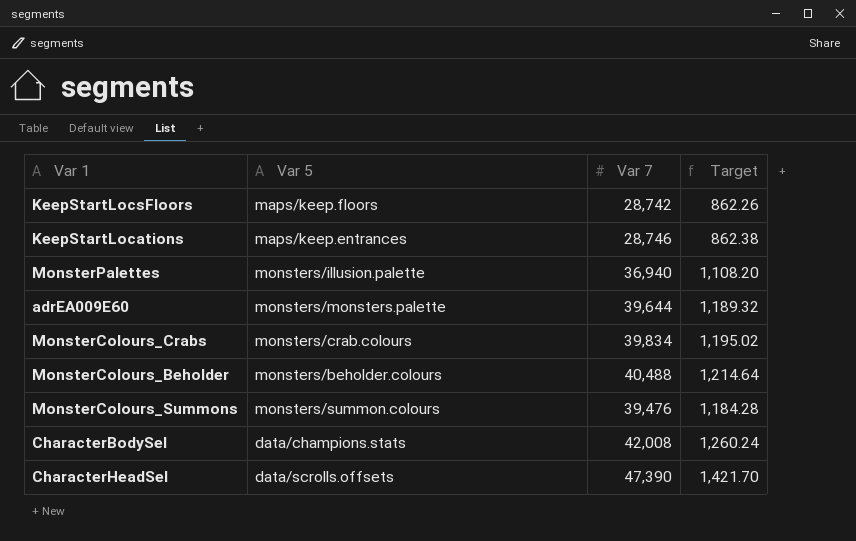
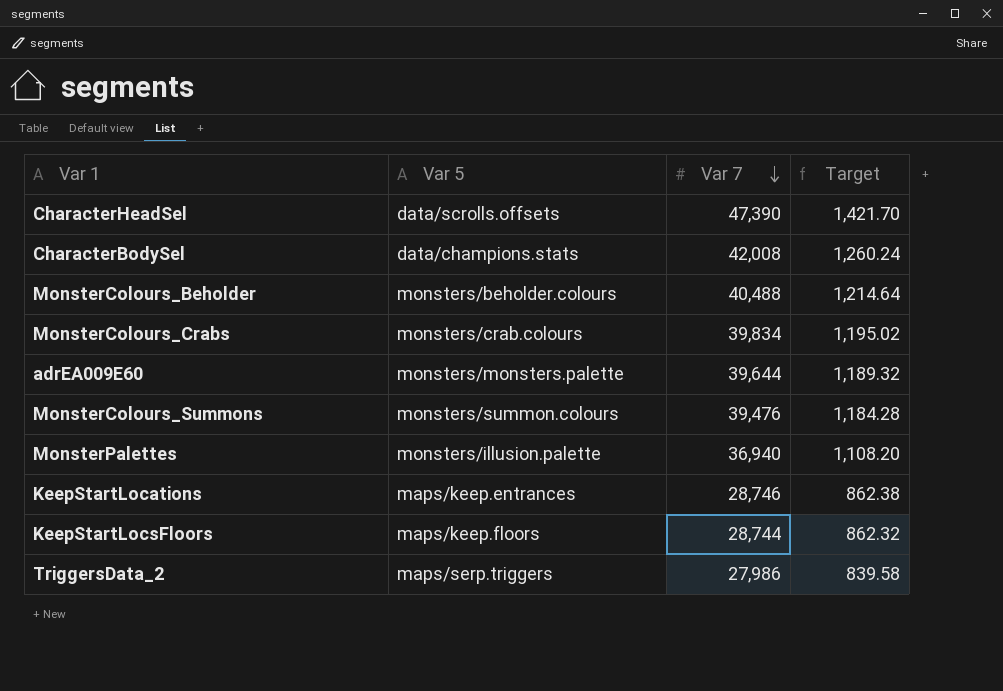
row order: none -> Var 7 descending
KeepStartLocsFloors | Var 7: 28,742 -> 28,744
KeepStartLocsFloors | Target: 862.26 -> 862.32
row TriggersData_2: none -> maps/serp.triggers | 27,986 | 839.58

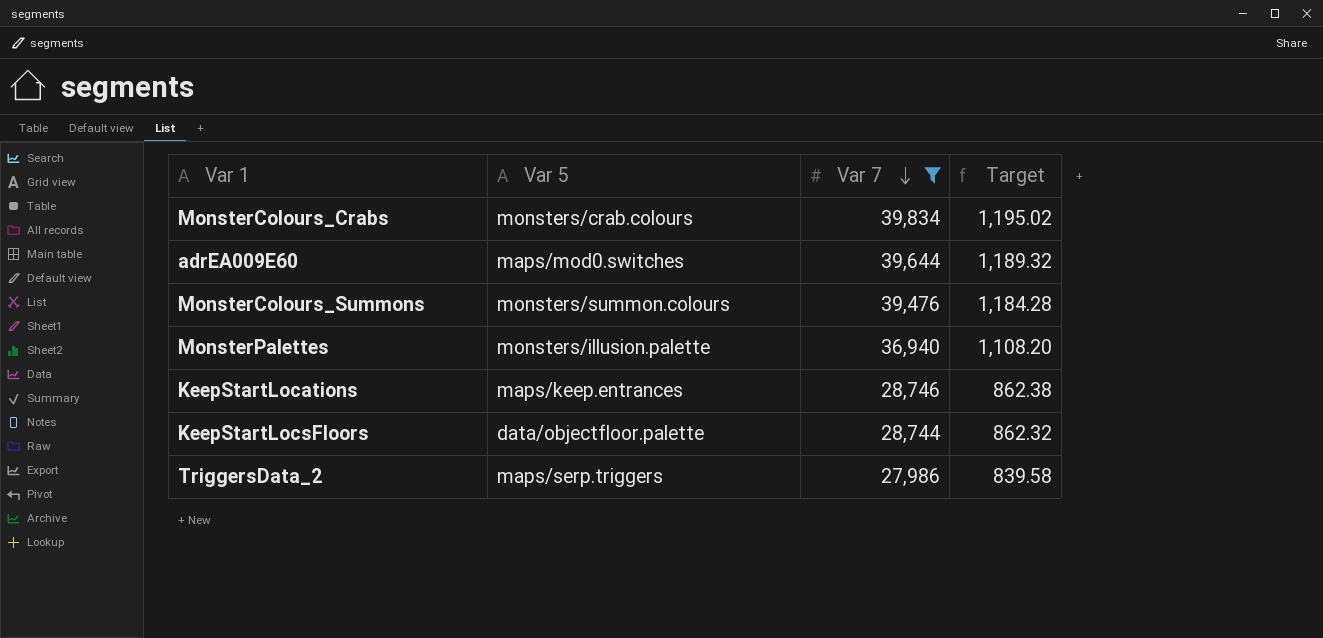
filter: none -> Var 7 <= 39,834
adrEA009E60 | Var 5: monsters/monsters.palette -> maps/mod0.switches
KeepStartLocsFloors | Var 5: maps/keep.floors -> data/objectfloor.palette

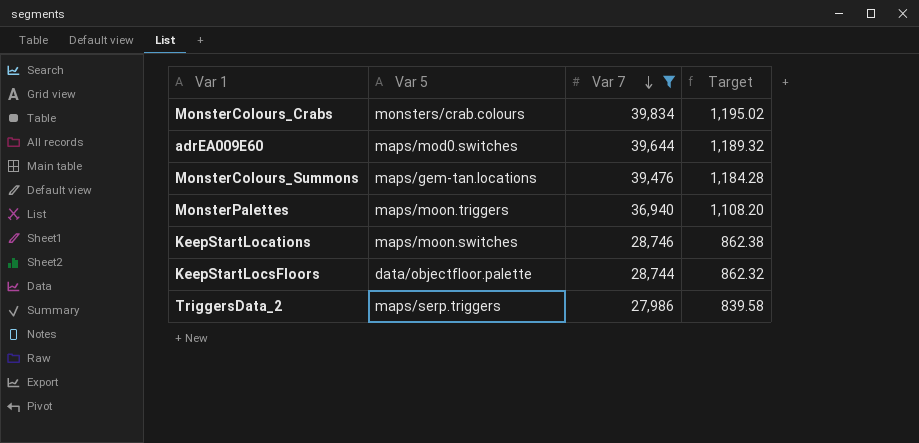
MonsterColours_Summons | Var 5: monsters/summon.colours -> maps/gem-tan.locations
MonsterPalettes | Var 5: monsters/illusion.palette -> maps/moon.triggers
KeepStartLocations | Var 5: maps/keep.entrances -> maps/moon.switches

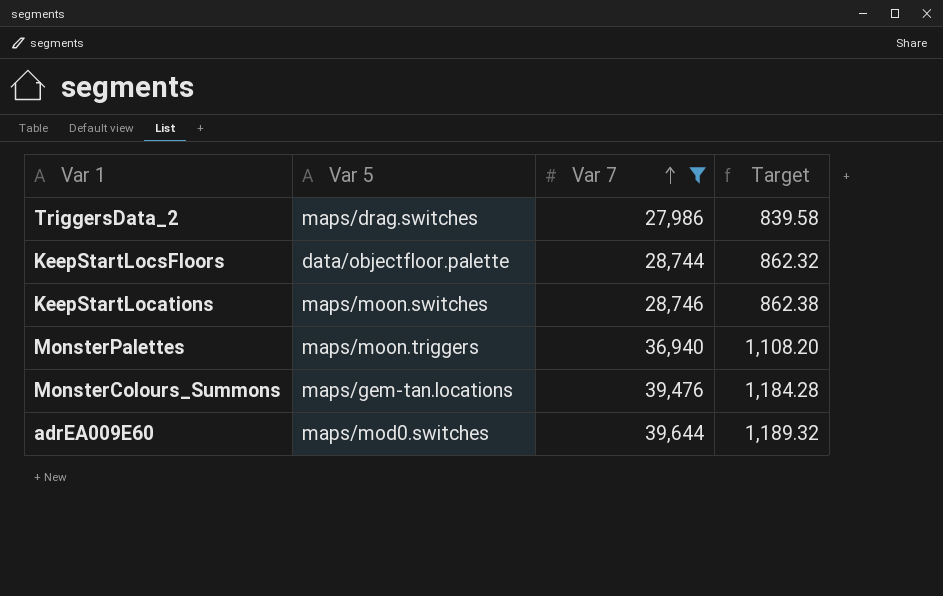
row order: Var 7 descending -> Var 7 ascending
row MonsterColours_Crabs: monsters/crab.colours | 39,834 | 1,195.02 -> none
TriggersData_2 | Var 5: maps/serp.triggers -> maps/drag.switches

